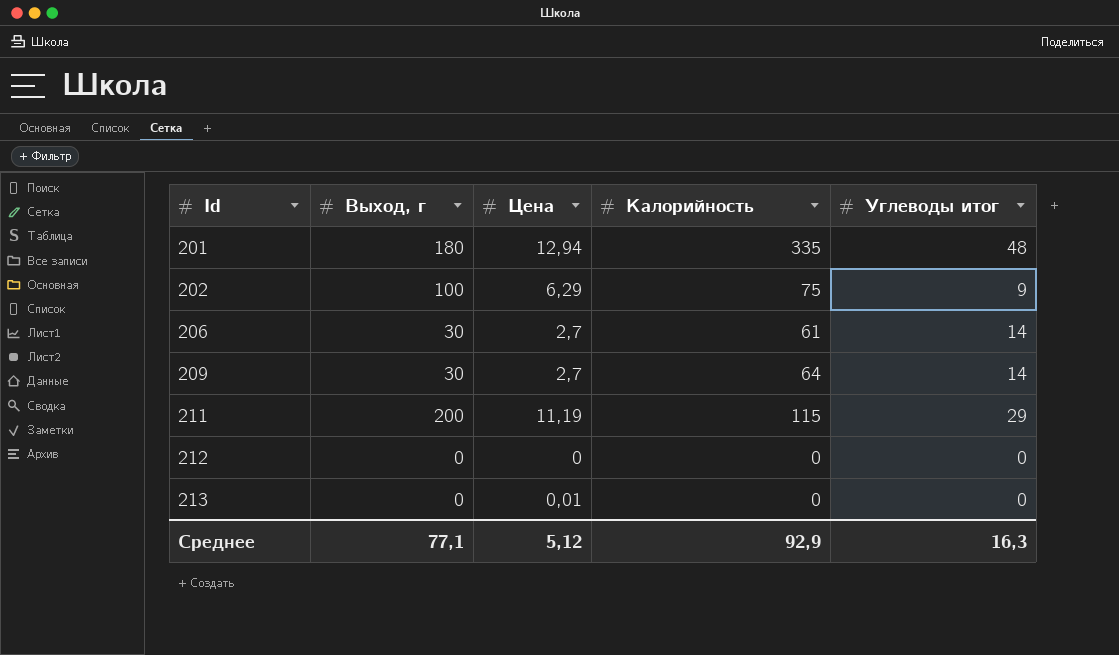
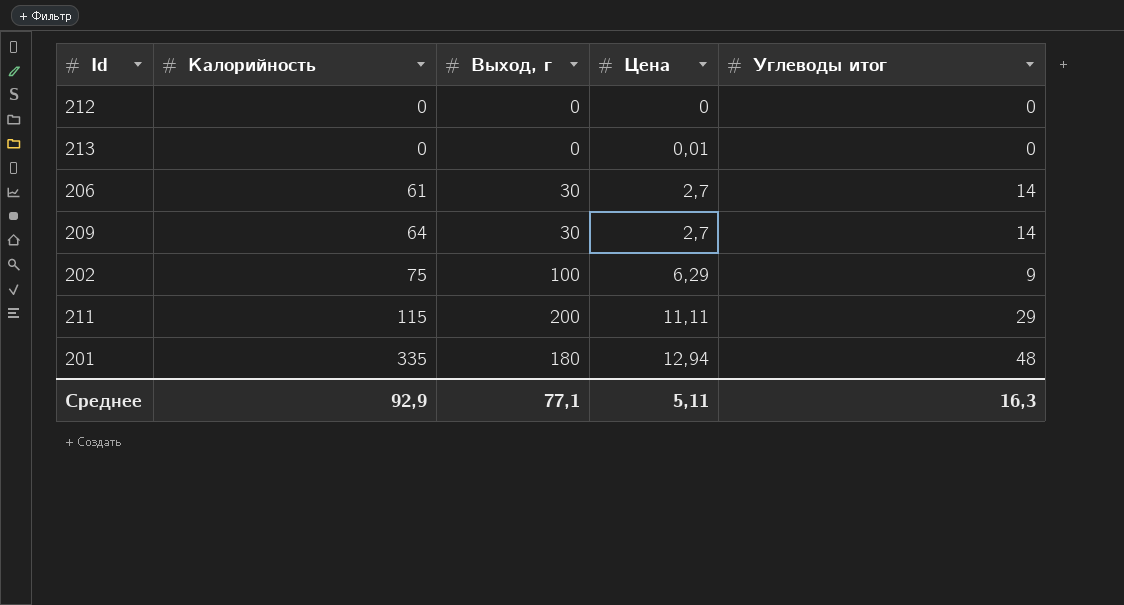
row order: Id ascending -> Калорийность ascending
column Калорийность | position: 4 -> 2
211 | Цена: 11,19 -> 11,11
Среднее | Цена: 5,12 -> 5,11

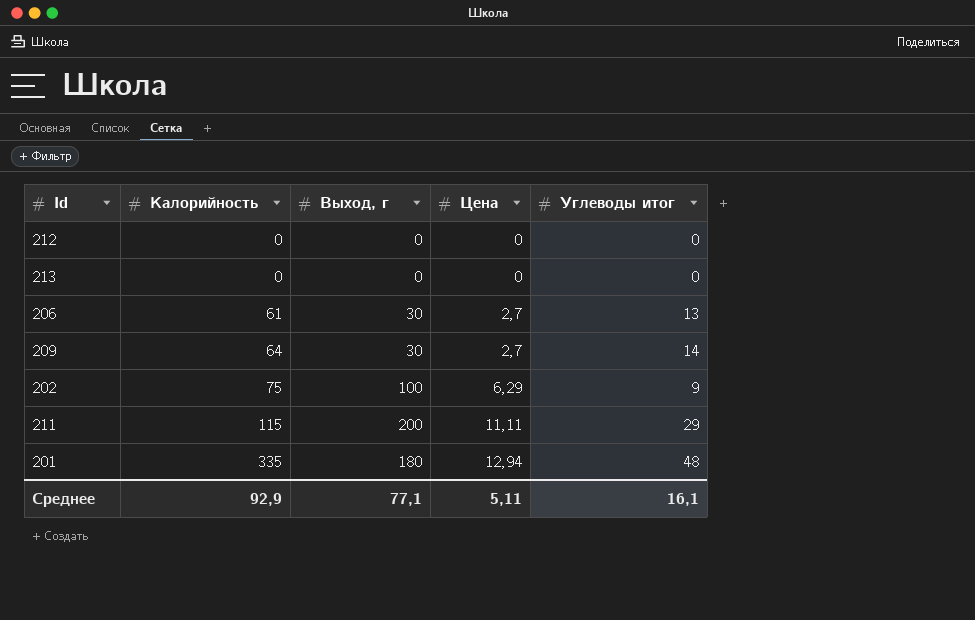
213 | Цена: 0,01 -> 0
206 | Углеводы итог: 14 -> 13
Среднее | Углеводы итог: 16,3 -> 16,1

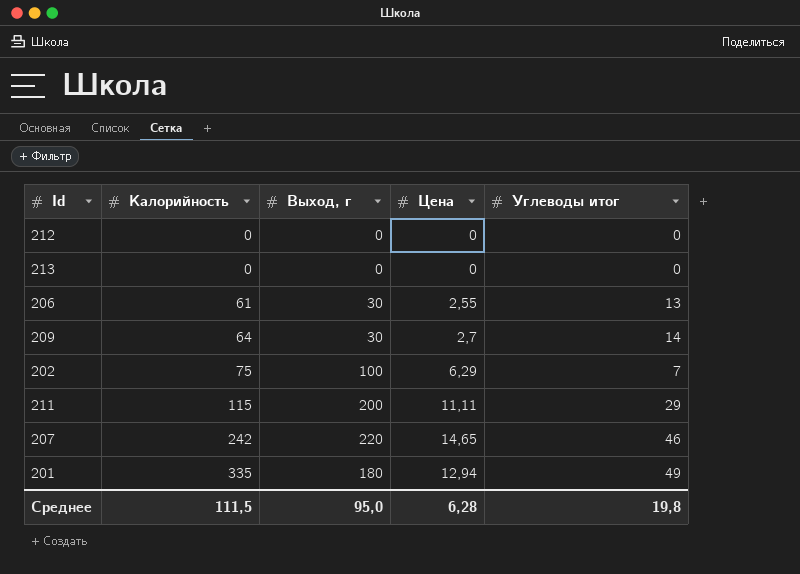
206 | Цена: 2,7 -> 2,55
202 | Углеводы итог: 9 -> 7
row 207: none -> 242 | 220 | 14,65 | 46
201 | Углеводы итог: 48 -> 49
Среднее | Калорийность: 92,9 -> 111,5
Среднее | Выход, г: 77,1 -> 95,0
Среднее | Цена: 5,11 -> 6,28
Среднее | Углеводы итог: 16,1 -> 19,8

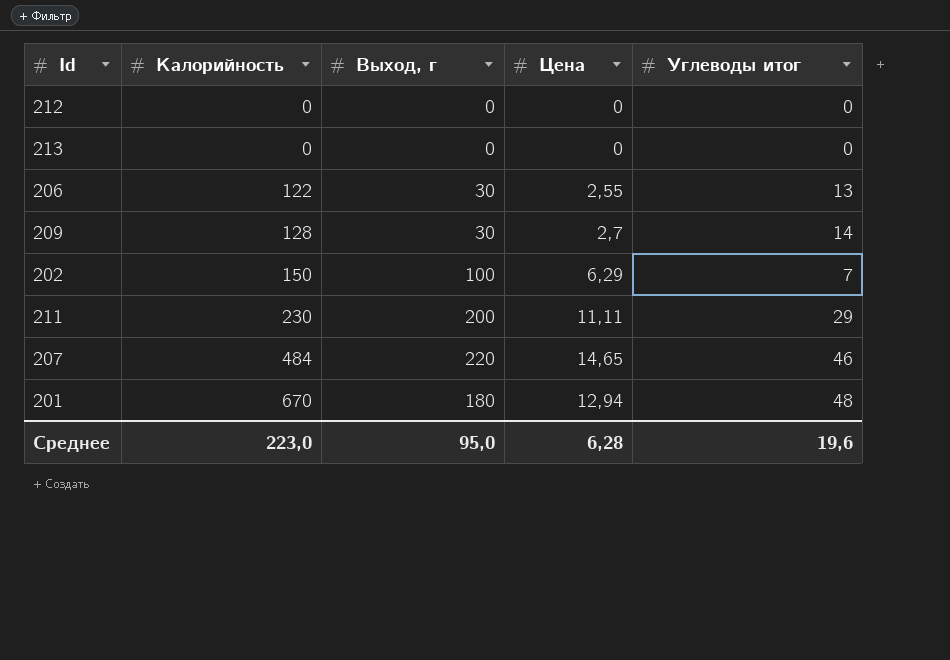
206 | Калорийность: 61 -> 122
209 | Калорийность: 64 -> 128
202 | Калорийность: 75 -> 150
211 | Калорийность: 115 -> 230
207 | Калорийность: 242 -> 484
201 | Калорийность: 335 -> 670
201 | Углеводы итог: 49 -> 48
Среднее | Калорийность: 111,5 -> 223,0
Среднее | Углеводы итог: 19,8 -> 19,6

